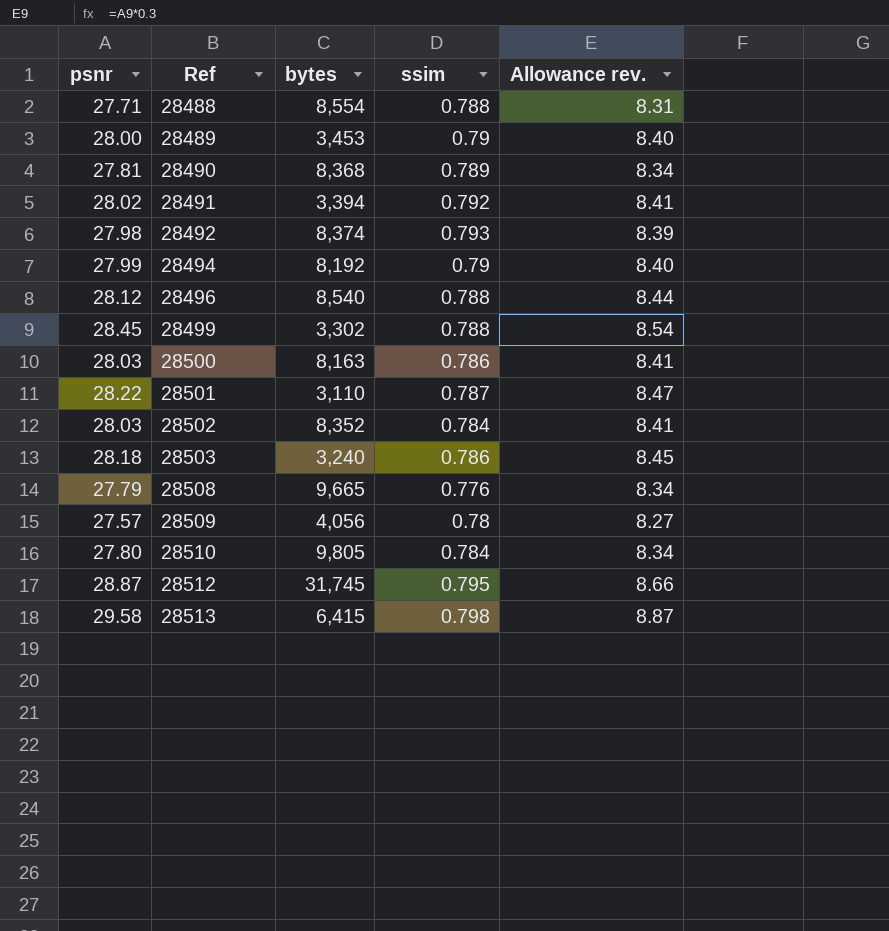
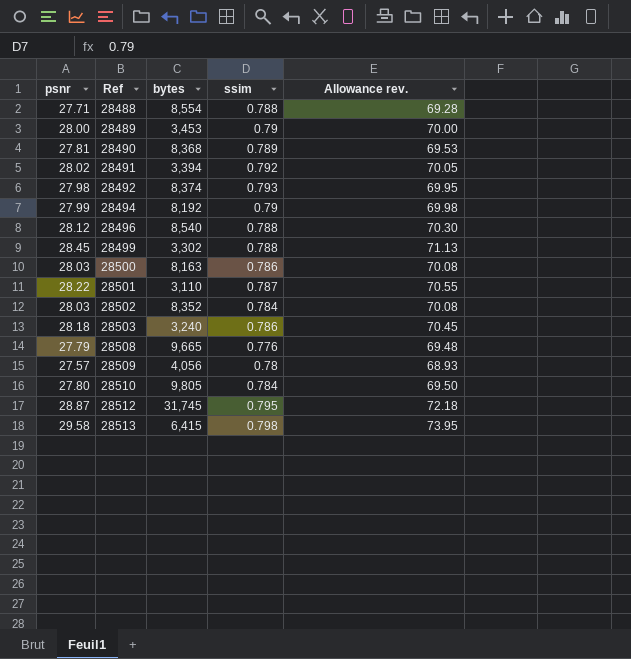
column Allowance rev. | formula: [psnr] * 0.3 -> [psnr] * 2.5

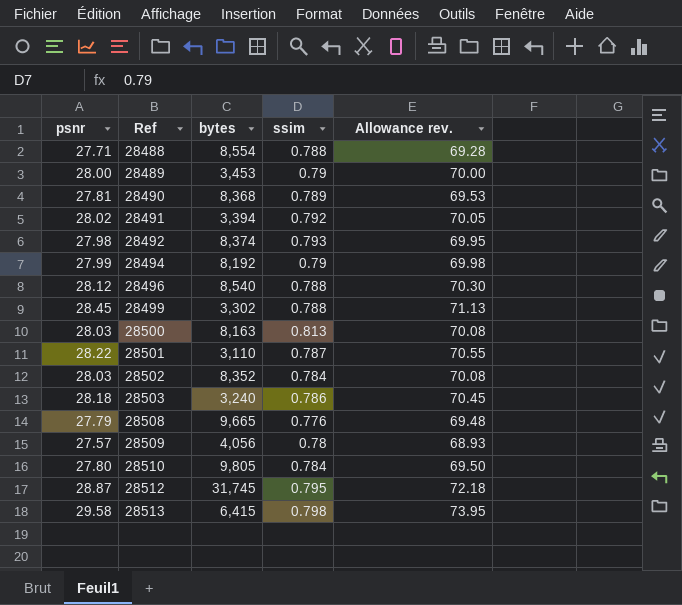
28500 | ssim: 0.786 -> 0.813

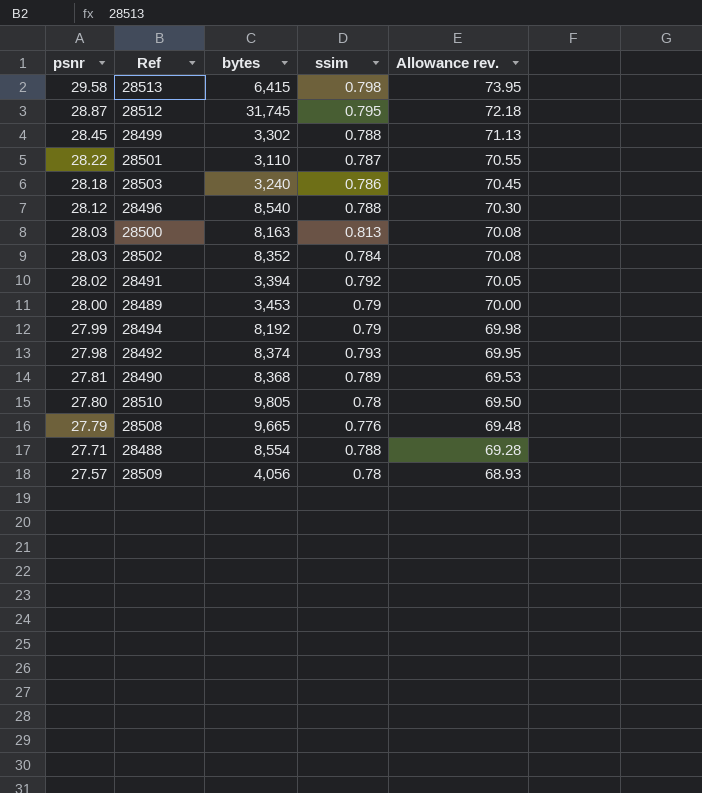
row order: Ref ascending -> psnr descending
28510 | ssim: 0.784 -> 0.78

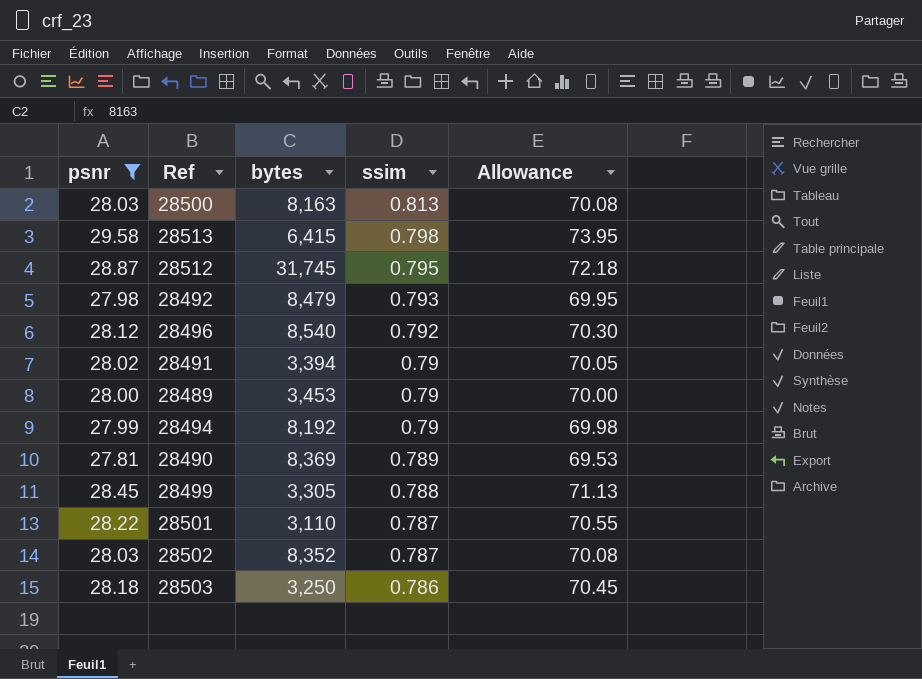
filter: none -> psnr >= 27.81
row order: psnr descending -> ssim descending
column name: Allowance rev. -> Allowance
28492 | bytes: 8,374 -> 8,479
28496 | ssim: 0.788 -> 0.792
28491 | ssim: 0.792 -> 0.79
28490 | bytes: 8,368 -> 8,369
28499 | bytes: 3,302 -> 3,305
28502 | ssim: 0.784 -> 0.787
28503 | bytes: 3,240 -> 3,250

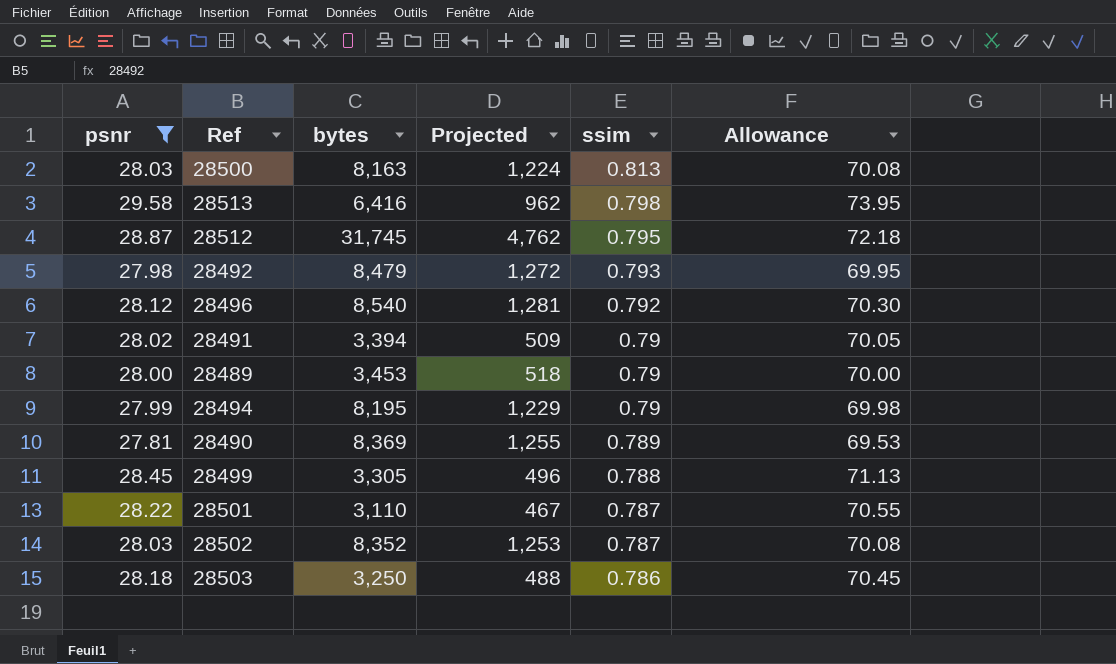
column Projected | formula: none -> [bytes] * 0.15
28513 | bytes: 6,415 -> 6,416
28494 | bytes: 8,192 -> 8,195

